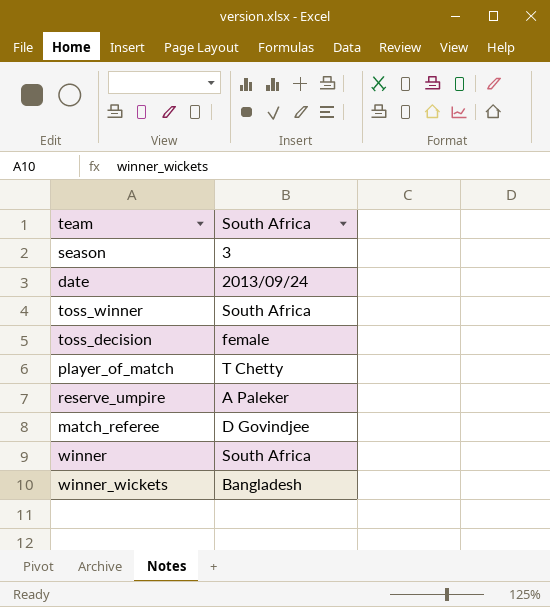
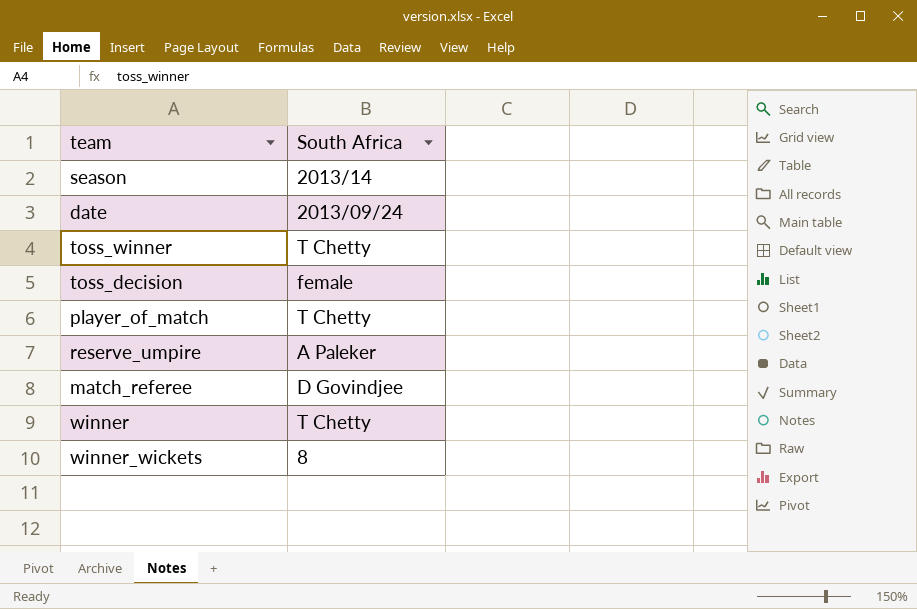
season | South Africa: 3 -> 2013/14
toss_winner | South Africa: South Africa -> T Chetty
winner | South Africa: South Africa -> T Chetty
winner_wickets | South Africa: Bangladesh -> 8

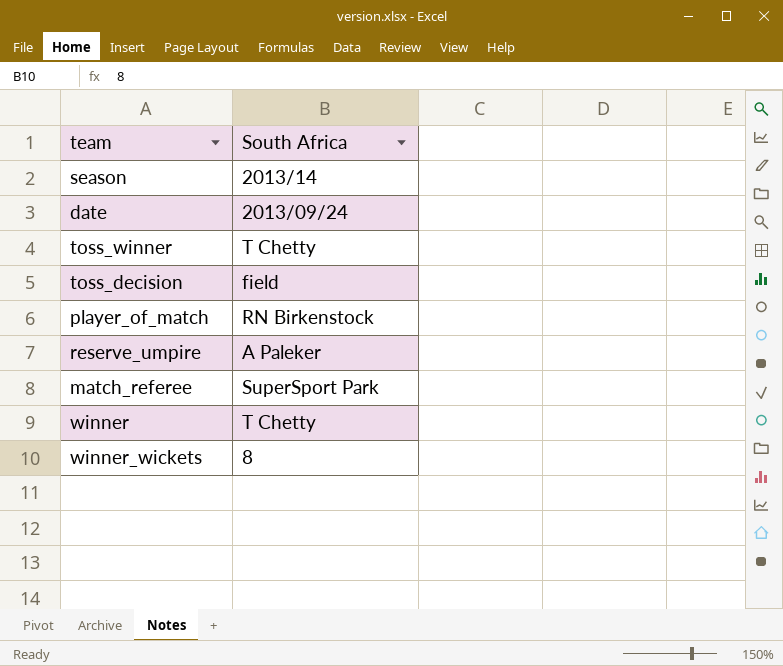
toss_decision | South Africa: female -> field
player_of_match | South Africa: T Chetty -> RN Birkenstock
match_referee | South Africa: D Govindjee -> SuperSport Park

